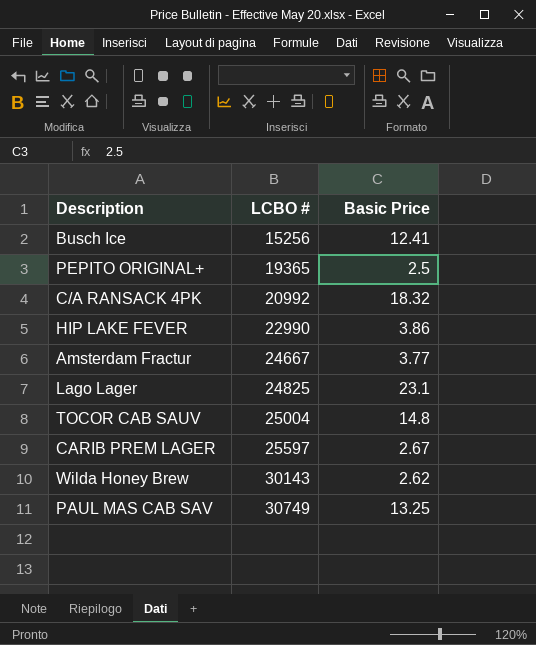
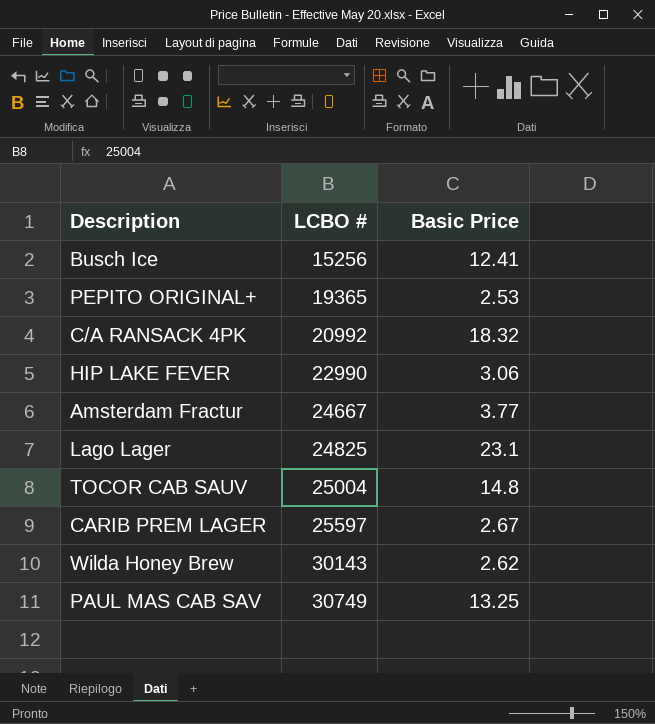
PEPITO ORIGINAL+ | Basic Price: 2.5 -> 2.53
HIP LAKE FEVER | Basic Price: 3.86 -> 3.06

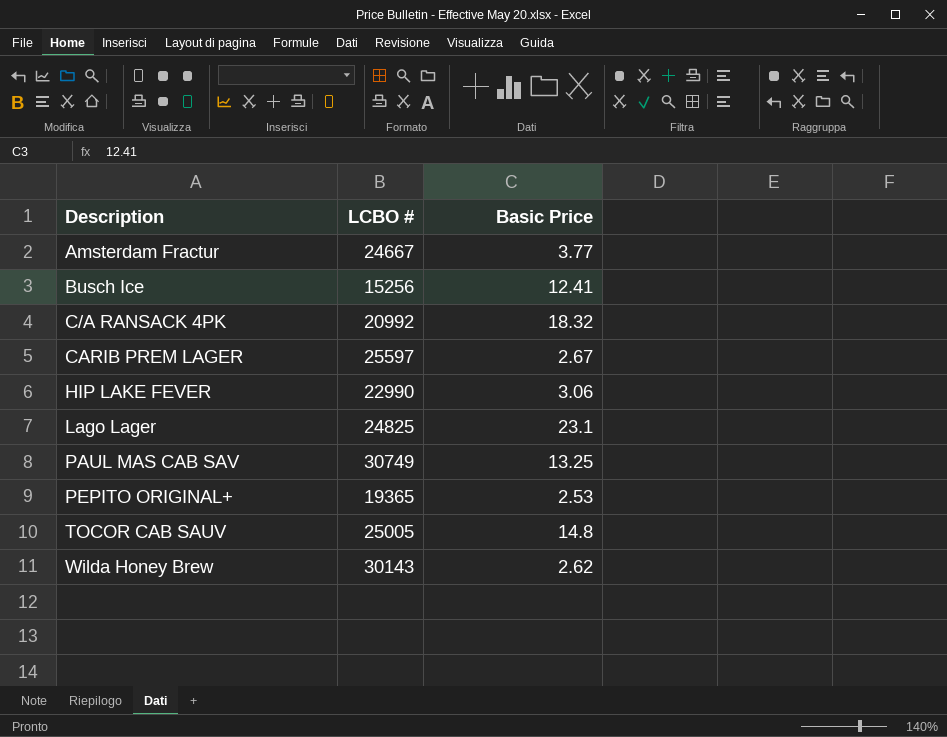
row order: LCBO # ascending -> Description ascending
TOCOR CAB SAUV | LCBO #: 25004 -> 25005

